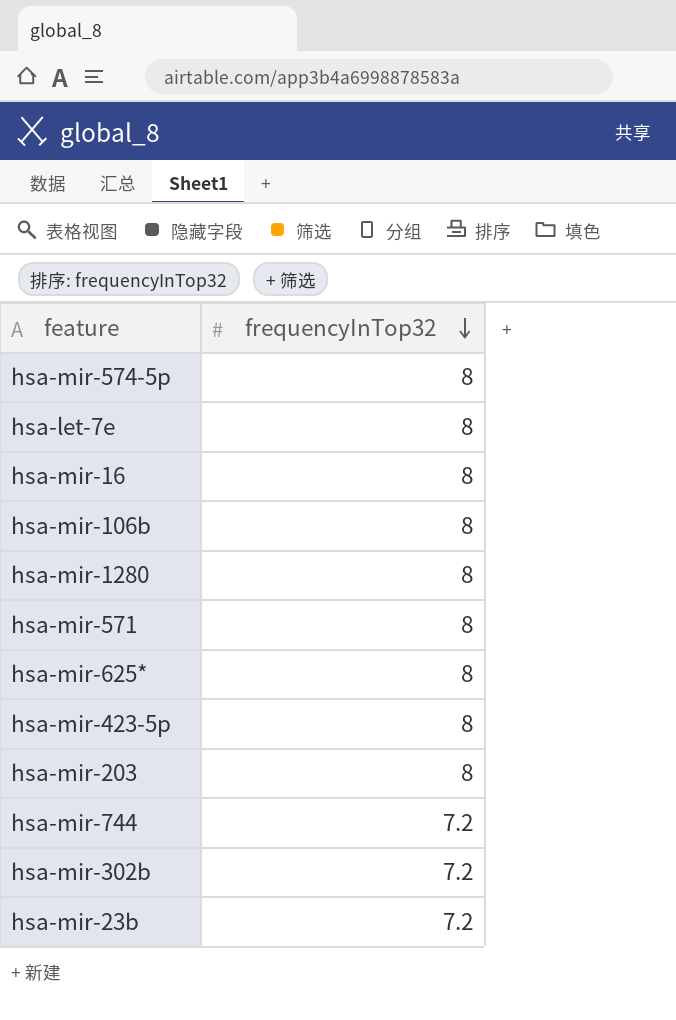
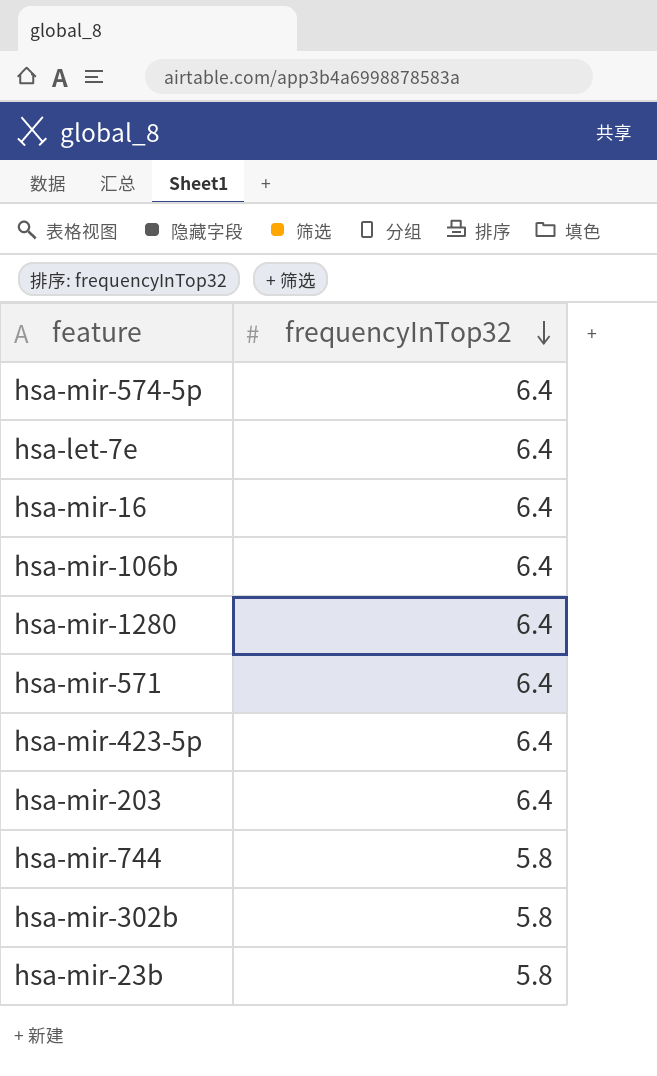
row hsa-mir-625*: 8 -> none
hsa-mir-574-5p | frequencyInTop32: 8 -> 6.4
hsa-let-7e | frequencyInTop32: 8 -> 6.4
hsa-mir-16 | frequencyInTop32: 8 -> 6.4
hsa-mir-106b | frequencyInTop32: 8 -> 6.4
hsa-mir-1280 | frequencyInTop32: 8 -> 6.4
hsa-mir-571 | frequencyInTop32: 8 -> 6.4
hsa-mir-423-5p | frequencyInTop32: 8 -> 6.4
hsa-mir-203 | frequencyInTop32: 8 -> 6.4
hsa-mir-744 | frequencyInTop32: 7.2 -> 5.8
hsa-mir-302b | frequencyInTop32: 7.2 -> 5.8
hsa-mir-23b | frequencyInTop32: 7.2 -> 5.8

